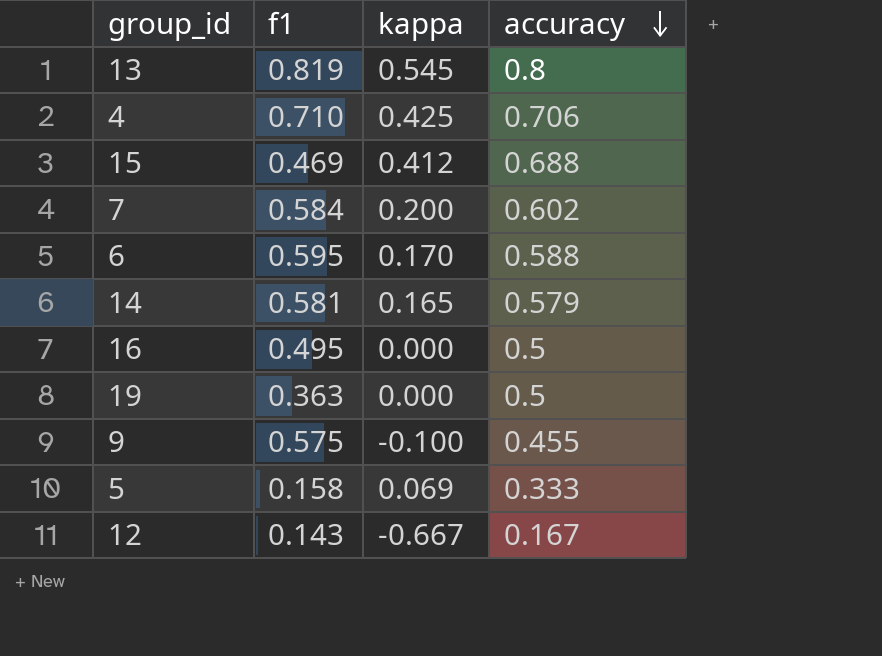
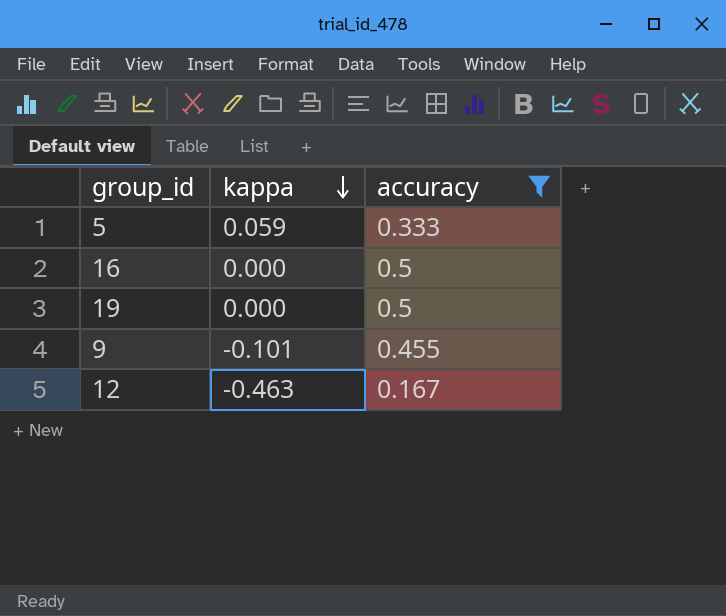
filter: none -> accuracy <= 0.5
row order: accuracy descending -> kappa descending
column f1 | position: 2 -> none
5 | kappa: 0.069 -> 0.059
9 | kappa: -0.100 -> -0.101
12 | kappa: -0.667 -> -0.463

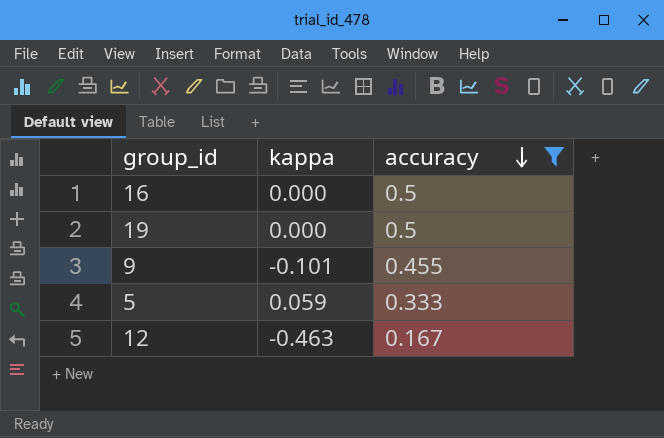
row order: kappa descending -> accuracy descending

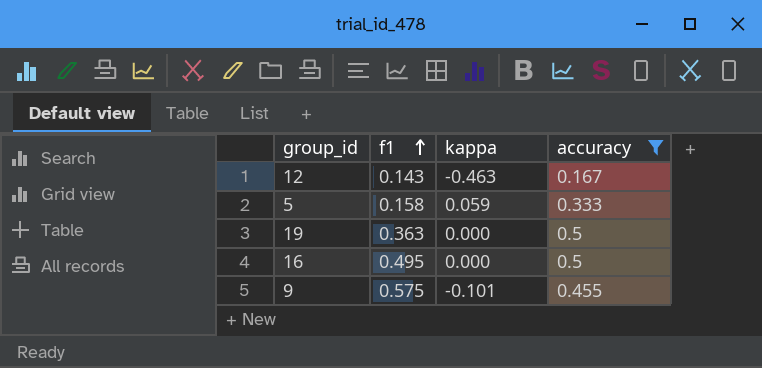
row order: accuracy descending -> f1 ascending
column f1 | position: none -> 2

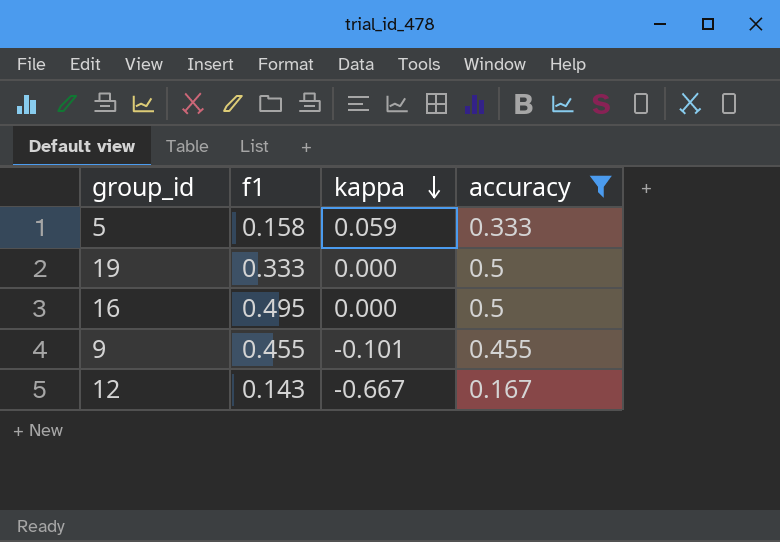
row order: f1 ascending -> kappa descending
19 | f1: 0.363 -> 0.333
9 | f1: 0.575 -> 0.455
12 | kappa: -0.463 -> -0.667

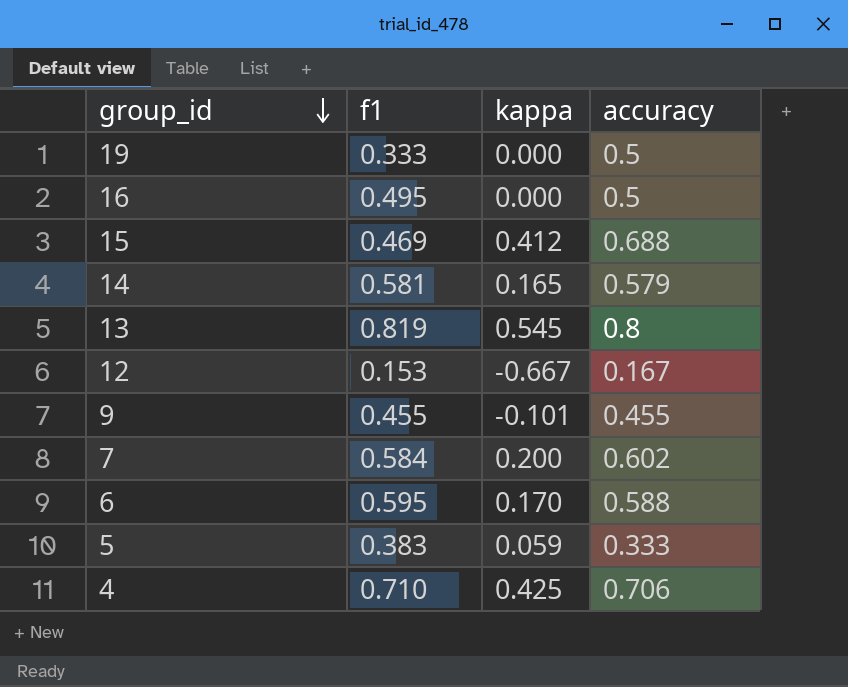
filter: accuracy <= 0.5 -> none
row order: kappa descending -> group_id descending
12 | f1: 0.143 -> 0.153
5 | f1: 0.158 -> 0.383

